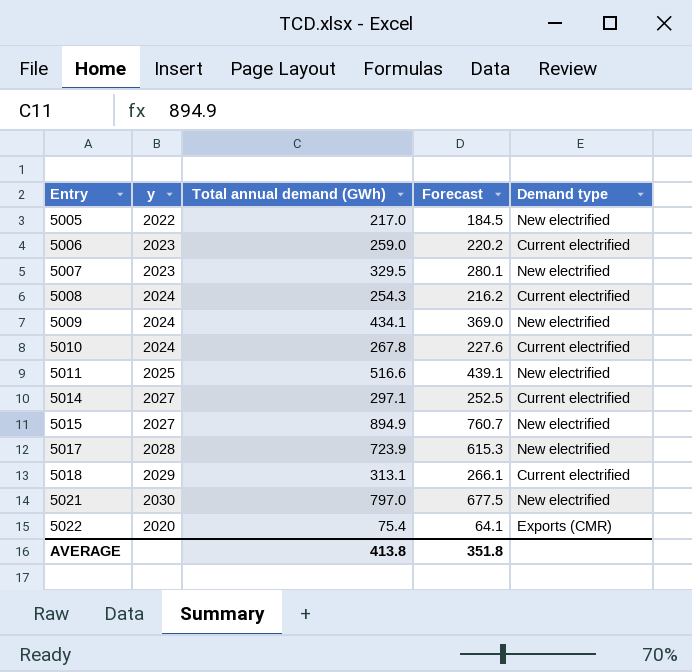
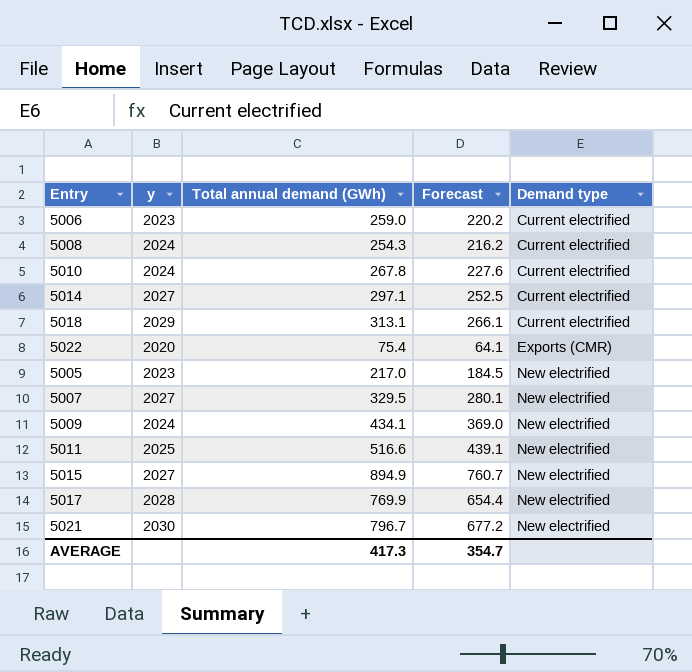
row order: Entry ascending -> Demand type ascending
5005 | y: 2022 -> 2023
5007 | y: 2023 -> 2027
5017 | Total annual demand (GWh): 723.9 -> 769.9
5017 | Forecast: 615.3 -> 654.4
5021 | Total annual demand (GWh): 797.0 -> 796.7
5021 | Forecast: 677.5 -> 677.2
AVERAGE | Total annual demand (GWh): 413.8 -> 417.3
AVERAGE | Forecast: 351.8 -> 354.7

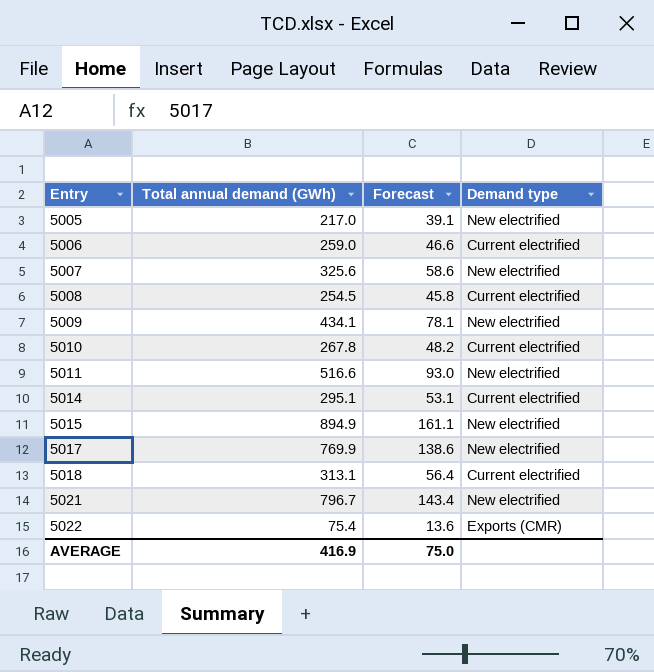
row order: Demand type ascending -> Entry ascending
column y | position: 2 -> none
column Forecast | formula: [Total annual demand (GWh)] * 0.85 -> [Total annual demand (GWh)] * 0.18
5007 | Total annual demand (GWh): 329.5 -> 325.6
5008 | Total annual demand (GWh): 254.3 -> 254.5
5014 | Total annual demand (GWh): 297.1 -> 295.1
AVERAGE | Total annual demand (GWh): 417.3 -> 416.9
AVERAGE | Forecast: 354.7 -> 75.0

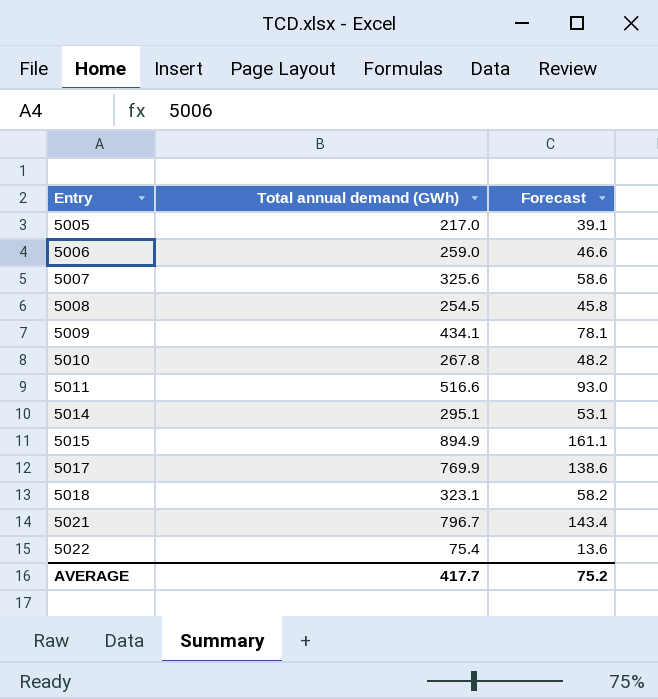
column Demand type | position: 4 -> none
5018 | Total annual demand (GWh): 313.1 -> 323.1
5018 | Forecast: 56.4 -> 58.2
AVERAGE | Total annual demand (GWh): 416.9 -> 417.7
AVERAGE | Forecast: 75.0 -> 75.2

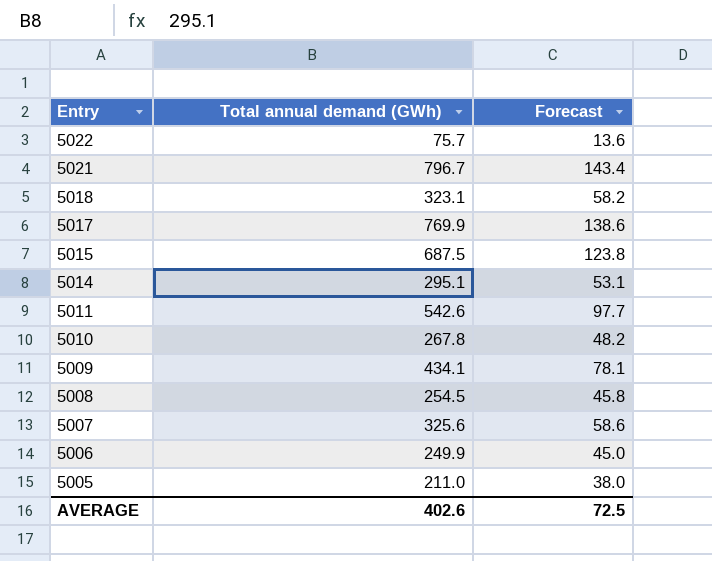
row order: Entry ascending -> Entry descending
5022 | Total annual demand (GWh): 75.4 -> 75.7
5015 | Total annual demand (GWh): 894.9 -> 687.5
5015 | Forecast: 161.1 -> 123.8
5011 | Total annual demand (GWh): 516.6 -> 542.6
5011 | Forecast: 93.0 -> 97.7
5006 | Total annual demand (GWh): 259.0 -> 249.9
5006 | Forecast: 46.6 -> 45.0
5005 | Total annual demand (GWh): 217.0 -> 211.0
5005 | Forecast: 39.1 -> 38.0
AVERAGE | Total annual demand (GWh): 417.7 -> 402.6
AVERAGE | Forecast: 75.2 -> 72.5

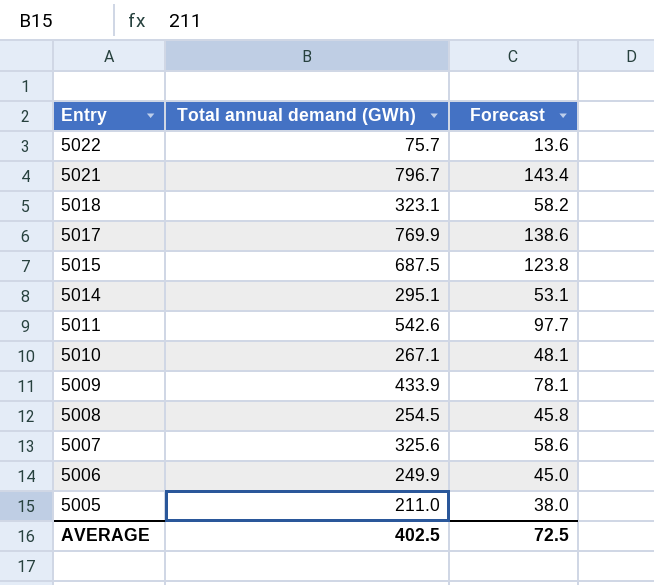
5010 | Total annual demand (GWh): 267.8 -> 267.1
5010 | Forecast: 48.2 -> 48.1
5009 | Total annual demand (GWh): 434.1 -> 433.9
AVERAGE | Total annual demand (GWh): 402.6 -> 402.5

